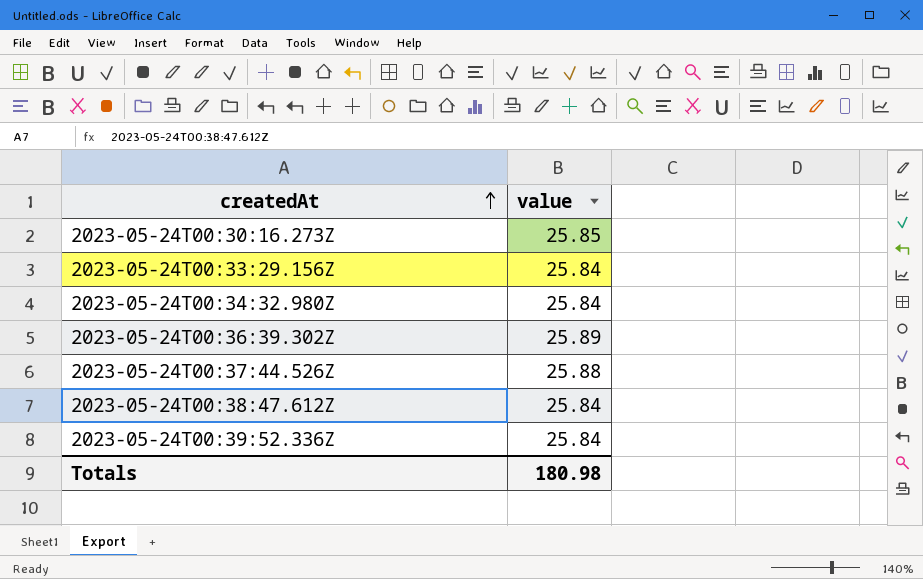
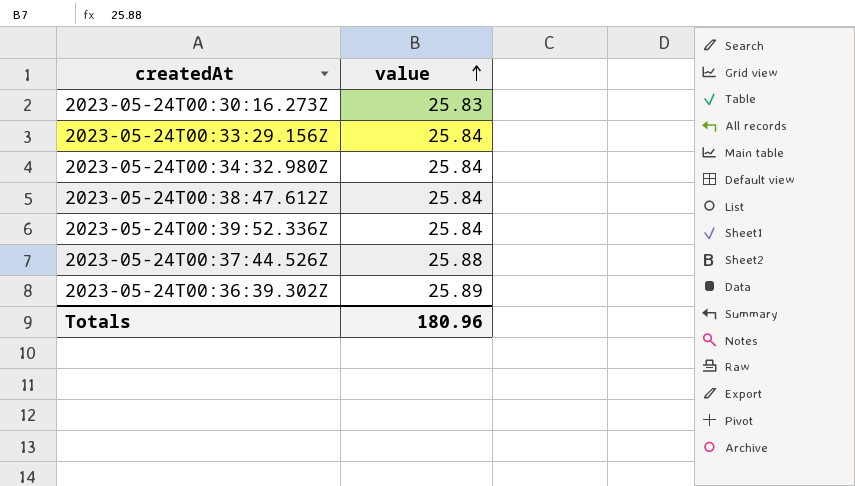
row order: createdAt ascending -> value ascending
2023-05-24T00:30:16.273Z | value: 25.85 -> 25.83
Totals | value: 180.98 -> 180.96

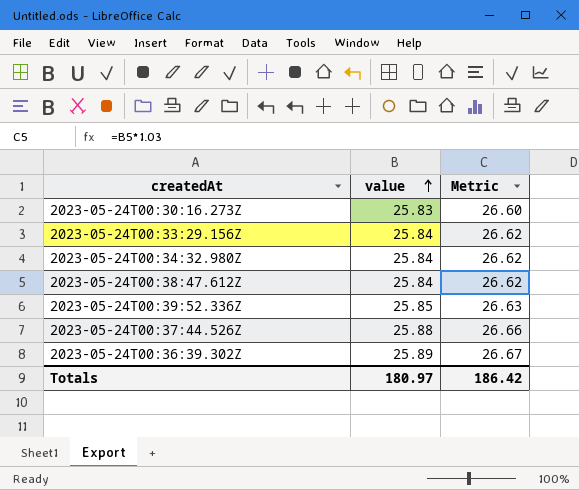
column Metric | formula: none -> [value] * 1.03
2023-05-24T00:39:52.336Z | value: 25.84 -> 25.85
Totals | value: 180.96 -> 180.97

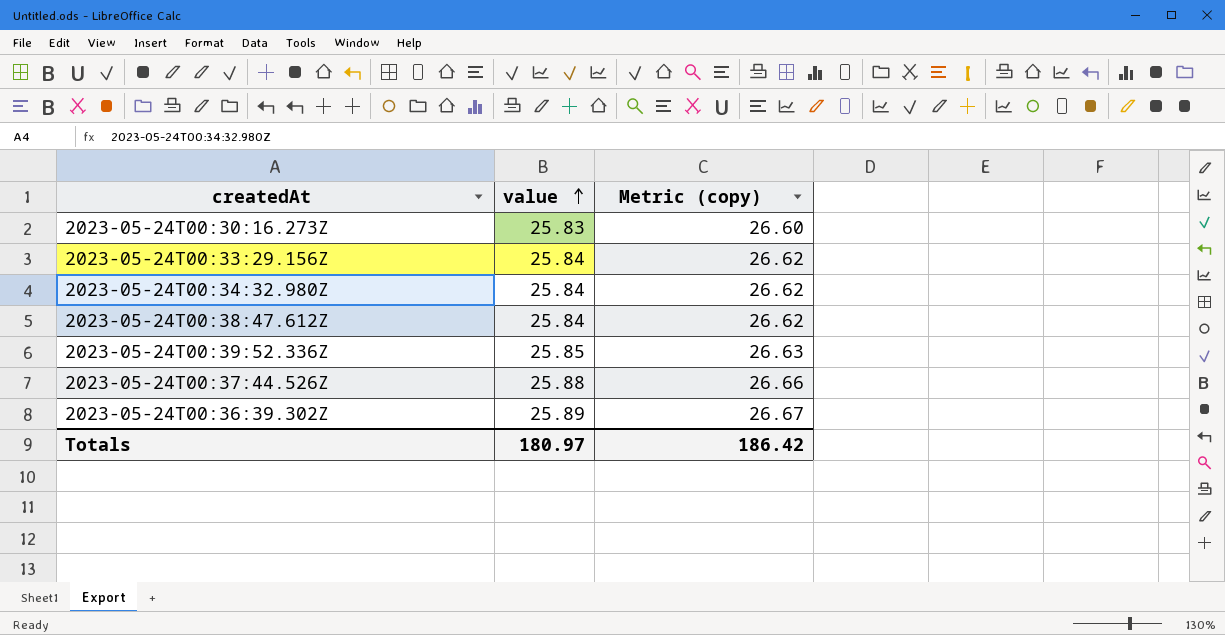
column name: Metric -> Metric (copy)

